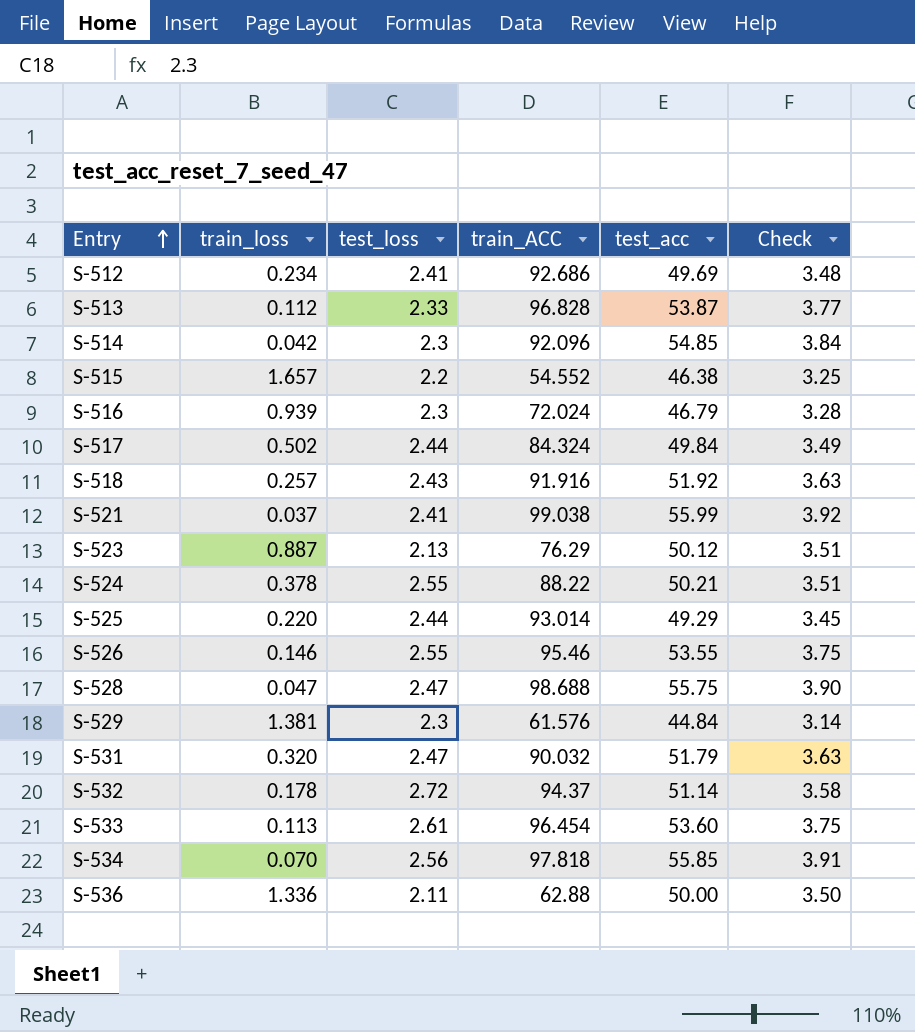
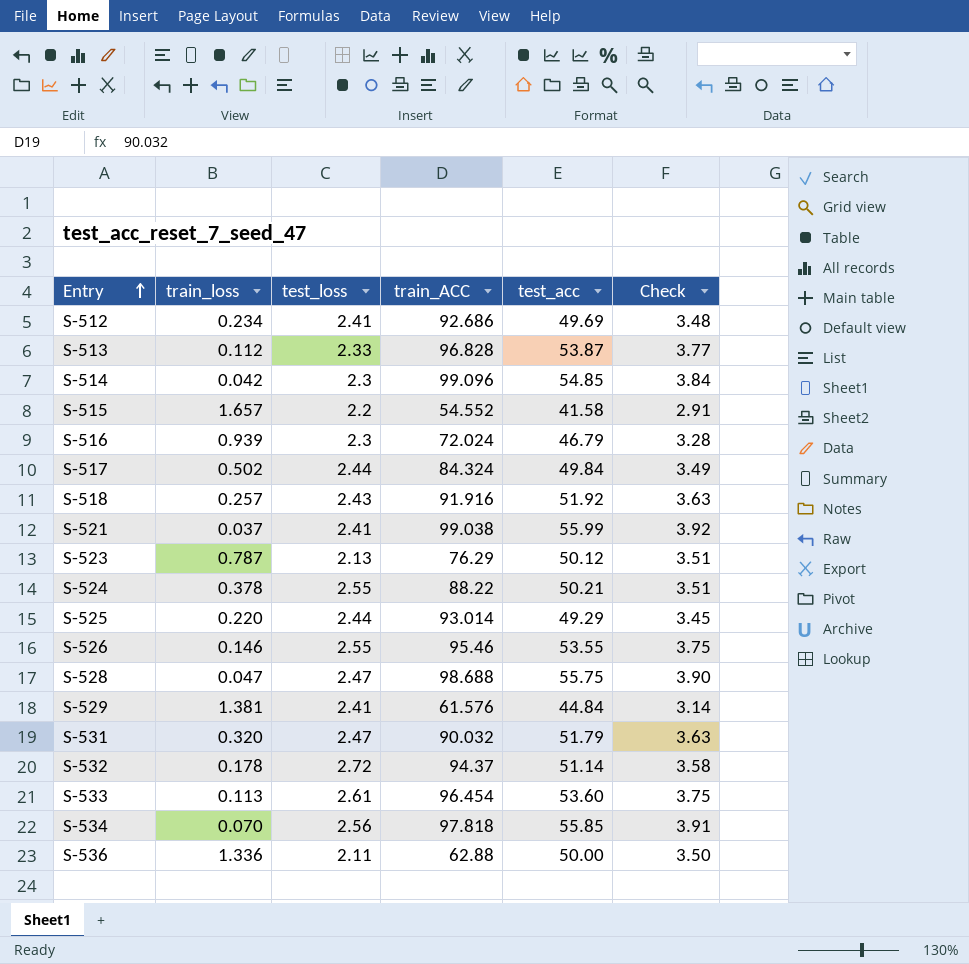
S-514 | train_ACC: 92.096 -> 99.096
S-515 | test_acc: 46.38 -> 41.58
S-515 | Check: 3.25 -> 2.91
S-523 | train_loss: 0.887 -> 0.787
S-529 | test_loss: 2.3 -> 2.41

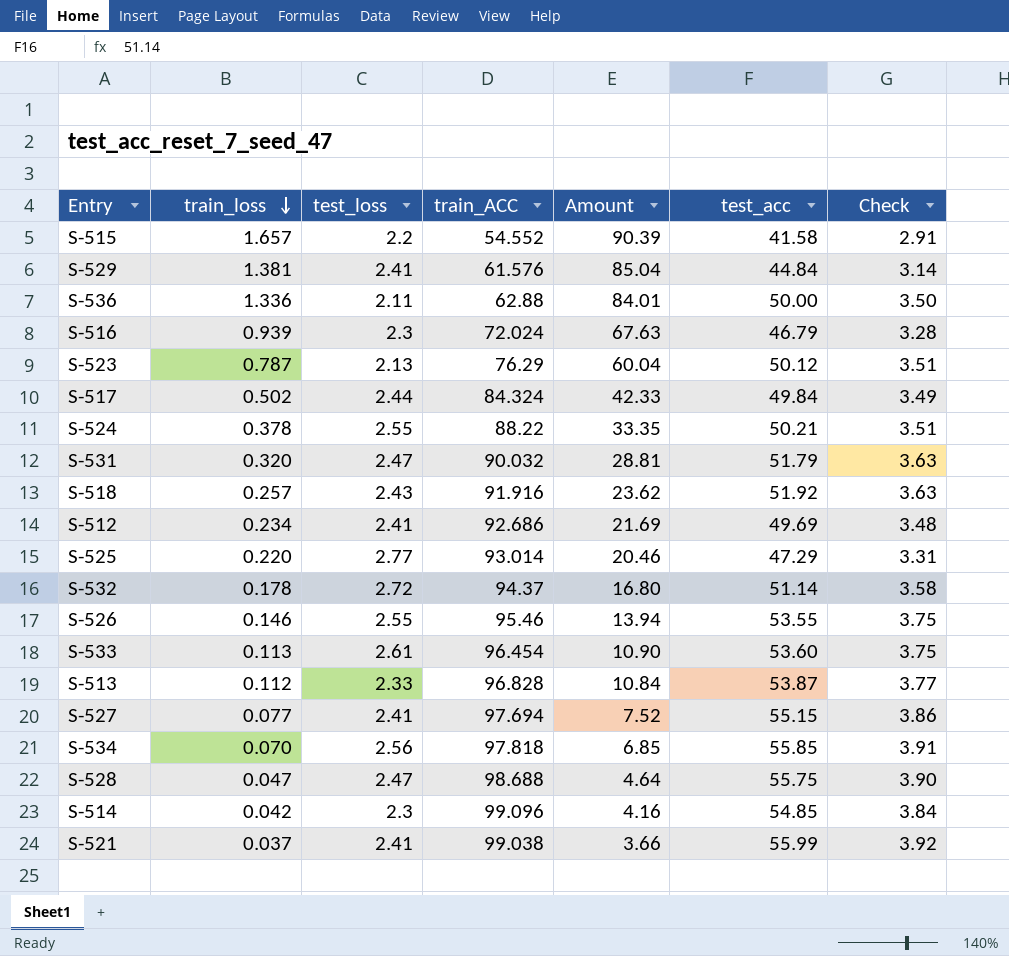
row order: Entry ascending -> train_loss descending
column Amount | formula: none -> [train_loss] * [train_ACC]
S-525 | test_loss: 2.44 -> 2.77
S-525 | test_acc: 49.29 -> 47.29
S-525 | Check: 3.45 -> 3.31
row S-527: none -> 0.077 | 2.41 | 97.694 | 7.52 | 55.15 | 3.86

